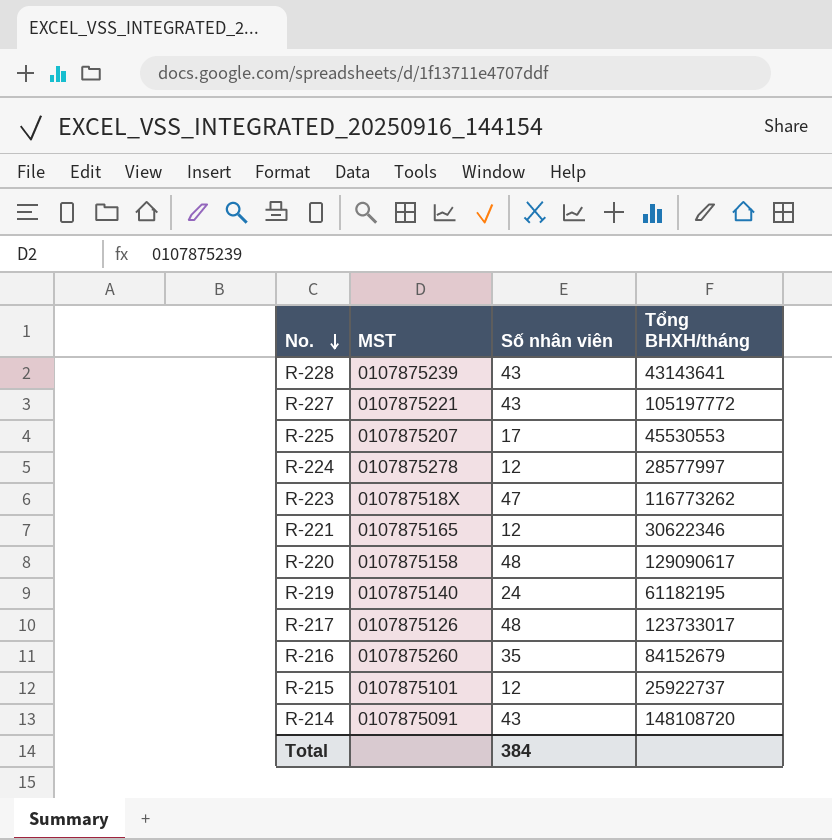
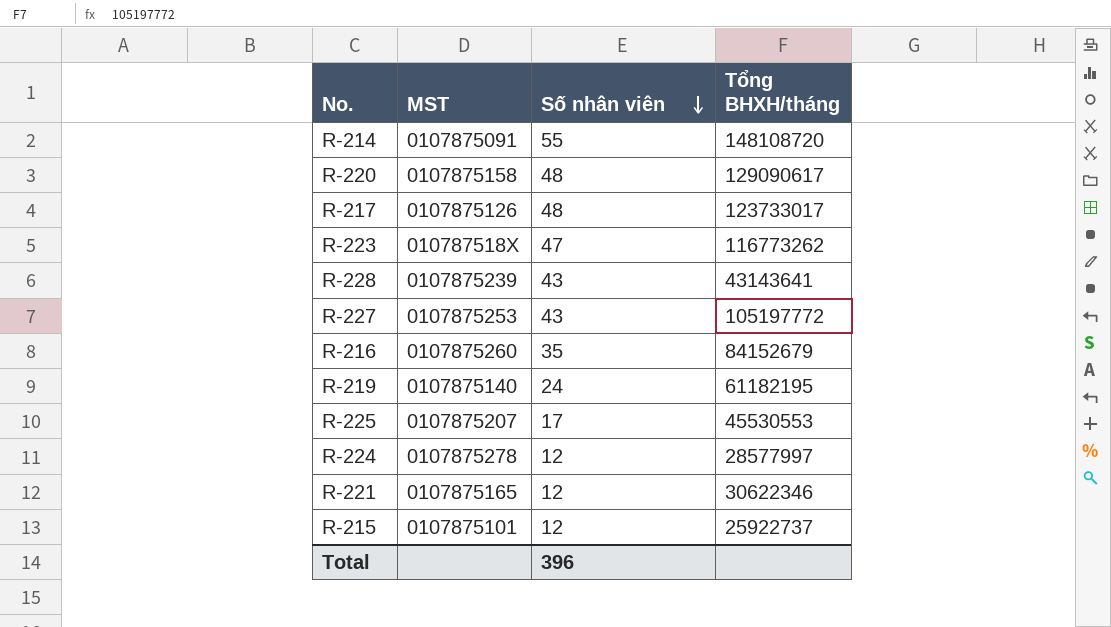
row order: No. descending -> Số nhân viên descending
R-214 | Số nhân viên: 43 -> 55
R-227 | MST: 0107875221 -> 0107875253
Total | Số nhân viên: 384 -> 396

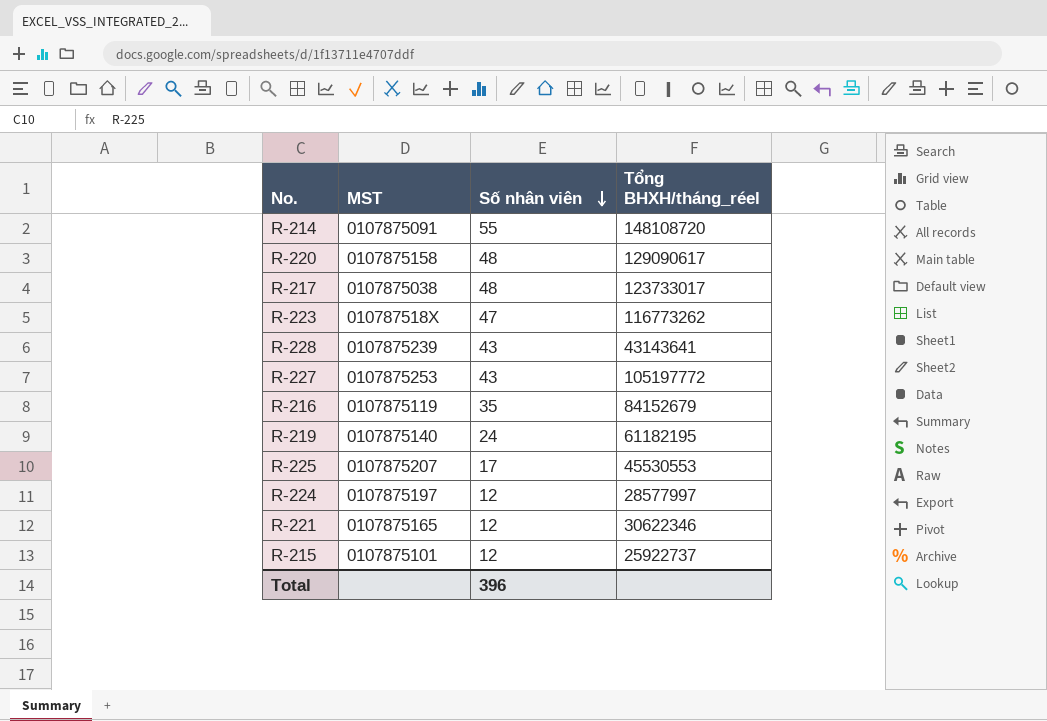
column name: Tổng BHXH/tháng -> Tổng BHXH/tháng_réel
R-217 | MST: 0107875126 -> 0107875038
R-216 | MST: 0107875260 -> 0107875119
R-224 | MST: 0107875278 -> 0107875197

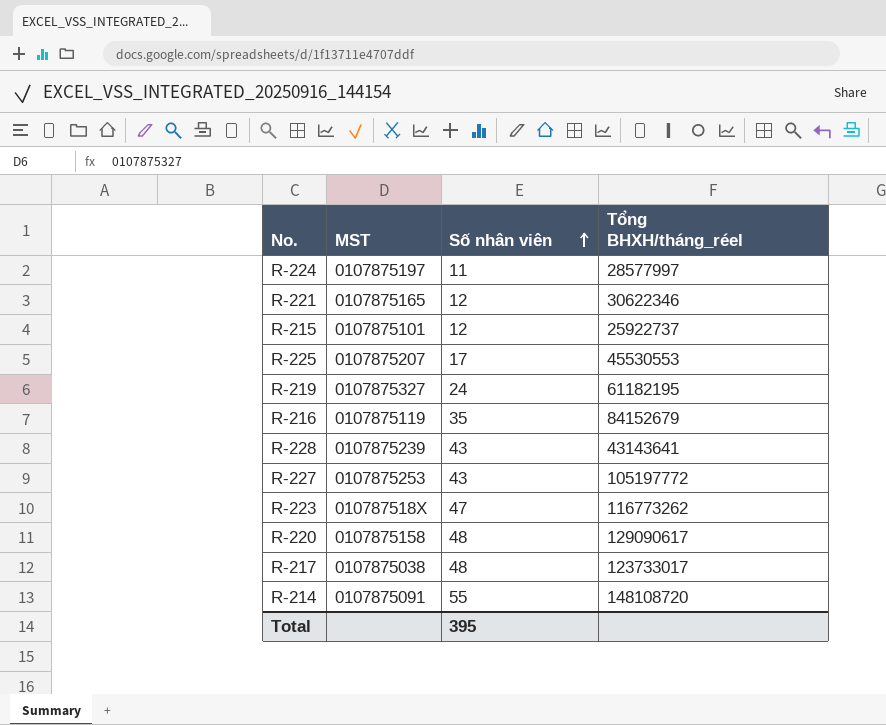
row order: Số nhân viên descending -> Số nhân viên ascending
R-224 | Số nhân viên: 12 -> 11
R-219 | MST: 0107875140 -> 0107875327
Total | Số nhân viên: 396 -> 395

